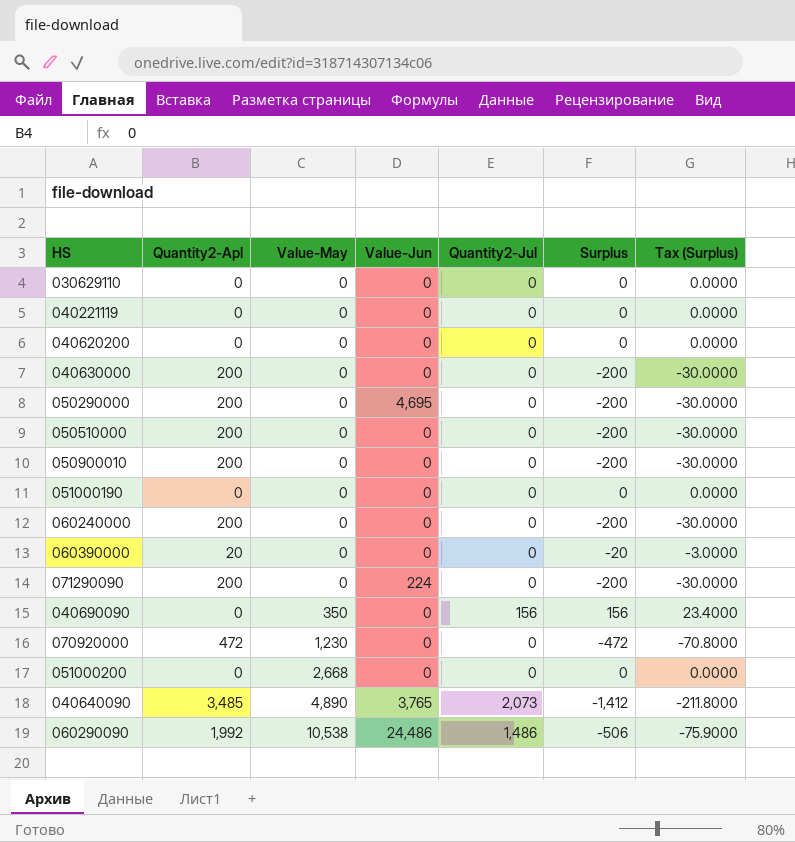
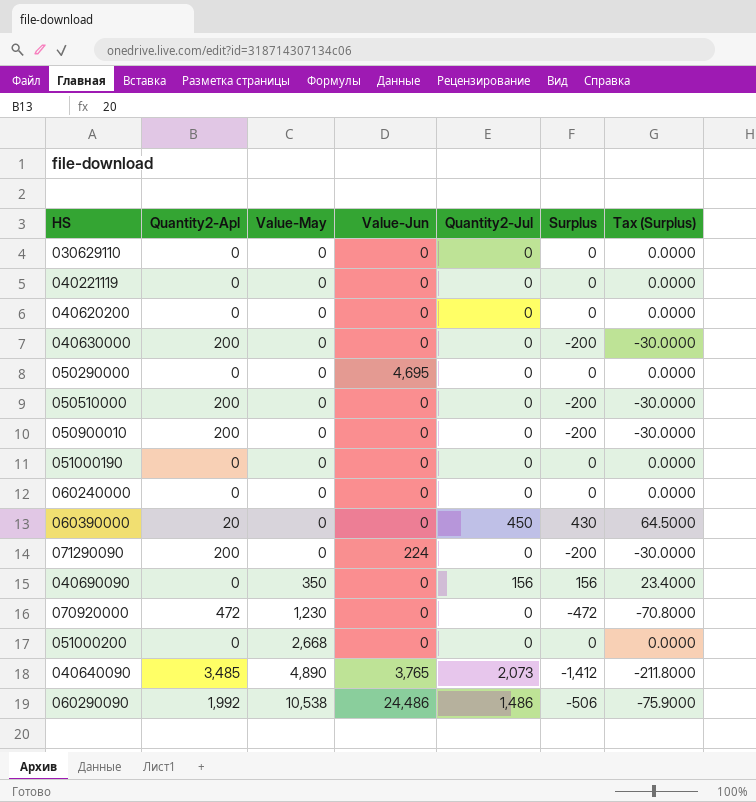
050290000 | Quantity2-Apl: 200 -> 0
050290000 | Surplus: -200 -> 0
050290000 | Tax (Surplus): -30.0000 -> 0.0000
060240000 | Quantity2-Apl: 200 -> 0
060240000 | Surplus: -200 -> 0
060240000 | Tax (Surplus): -30.0000 -> 0.0000
060390000 | Quantity2-Jul: 0 -> 450
060390000 | Surplus: -20 -> 430
060390000 | Tax (Surplus): -3.0000 -> 64.5000

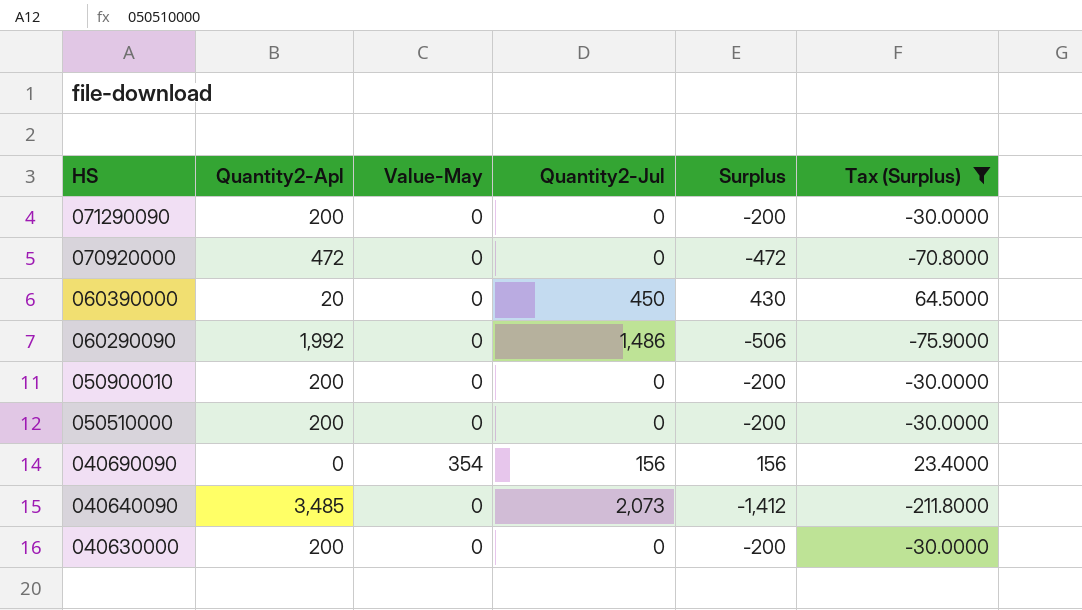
filter: none -> Tax (Surplus) != 0.0000
row order: Value-May ascending -> HS descending
column Value-Jun | position: 4 -> none
070920000 | Value-May: 1,230 -> 0
060290090 | Value-May: 10,538 -> 0
040690090 | Value-May: 350 -> 354
040640090 | Value-May: 4,890 -> 0

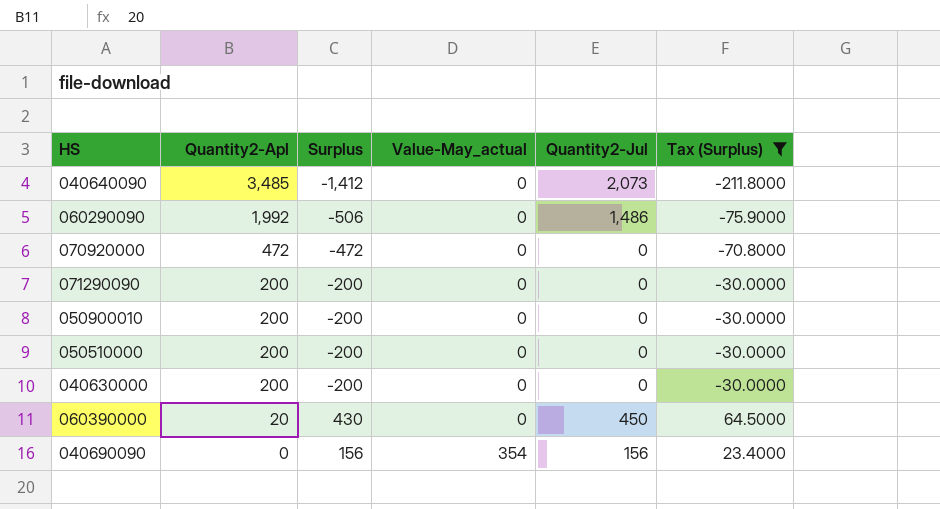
row order: HS descending -> Quantity2-Apl descending
column Surplus | position: 5 -> 3
column name: Value-May -> Value-May_actual

